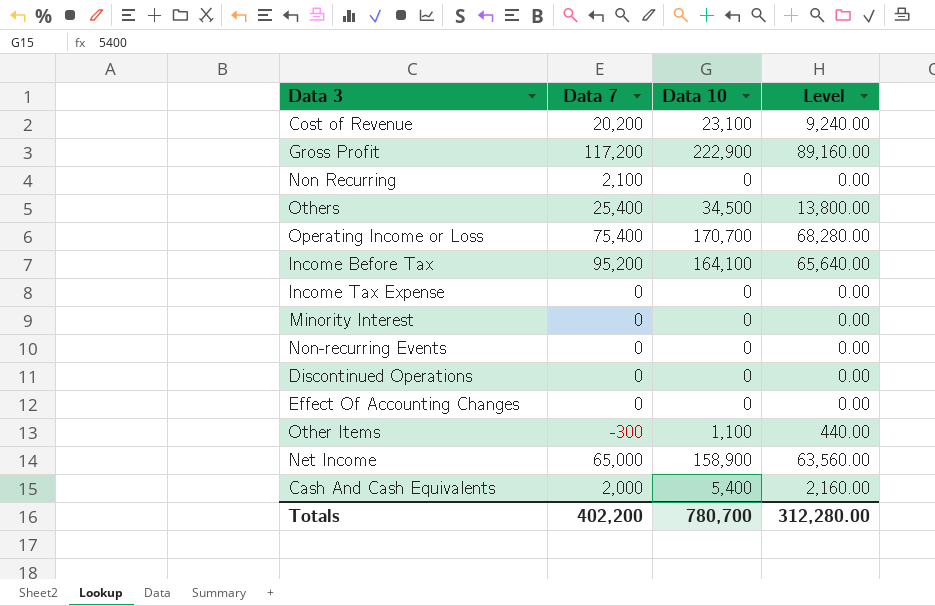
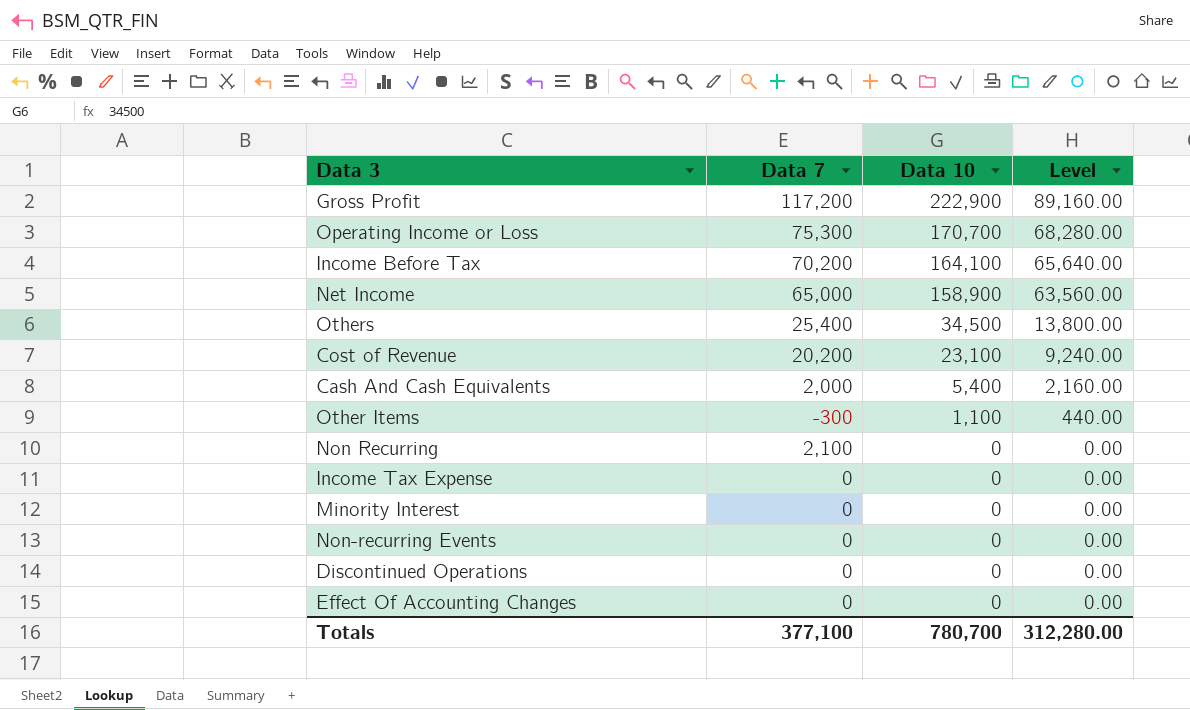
row order: none -> Data 10 descending
Operating Income or Loss | Data 7: 75,400 -> 75,300
Income Before Tax | Data 7: 95,200 -> 70,200
Totals | Data 7: 402,200 -> 377,100

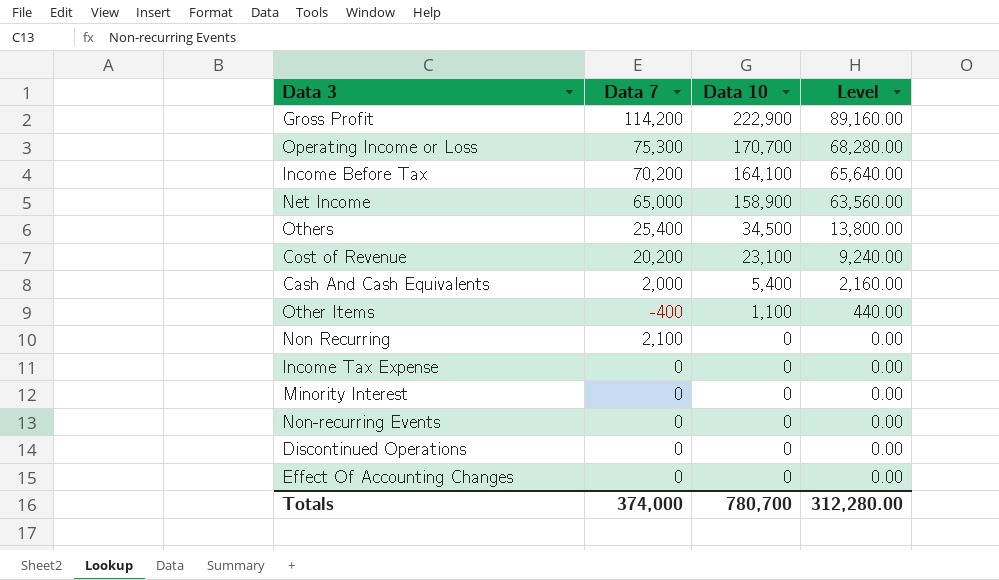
Gross Profit | Data 7: 117,200 -> 114,200
Other Items | Data 7: -300 -> -400
Totals | Data 7: 377,100 -> 374,000

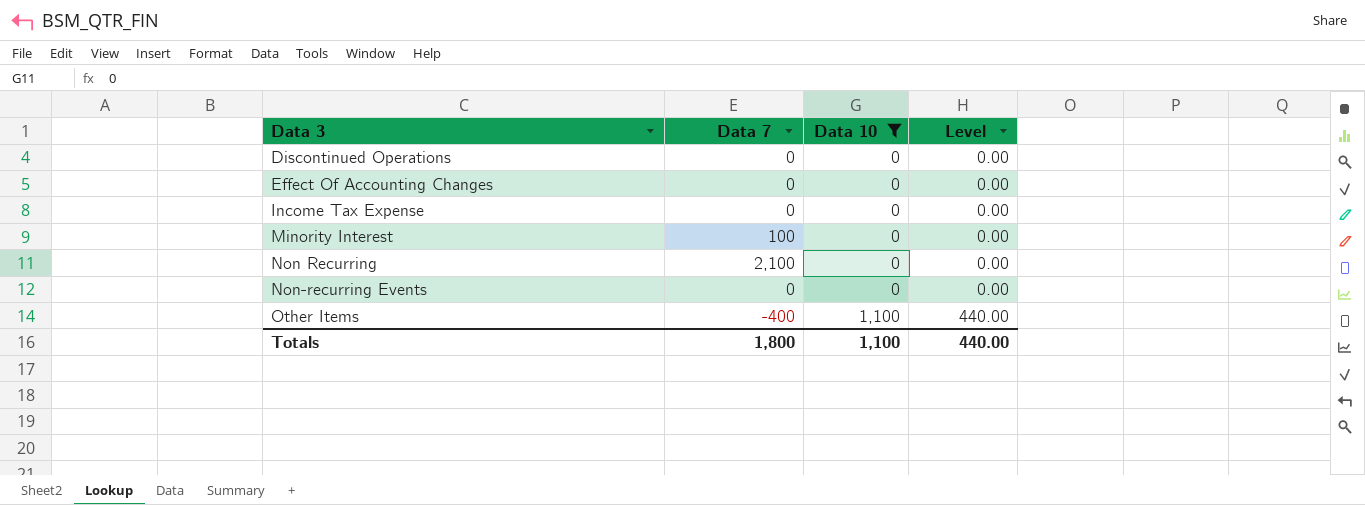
filter: none -> Data 10 <= 1,100
row order: Data 10 descending -> Data 3 ascending
Minority Interest | Data 7: 0 -> 100
Totals | Data 7: 374,000 -> 1,800
Totals | Data 10: 780,700 -> 1,100
Totals | Level: 312,280.00 -> 440.00

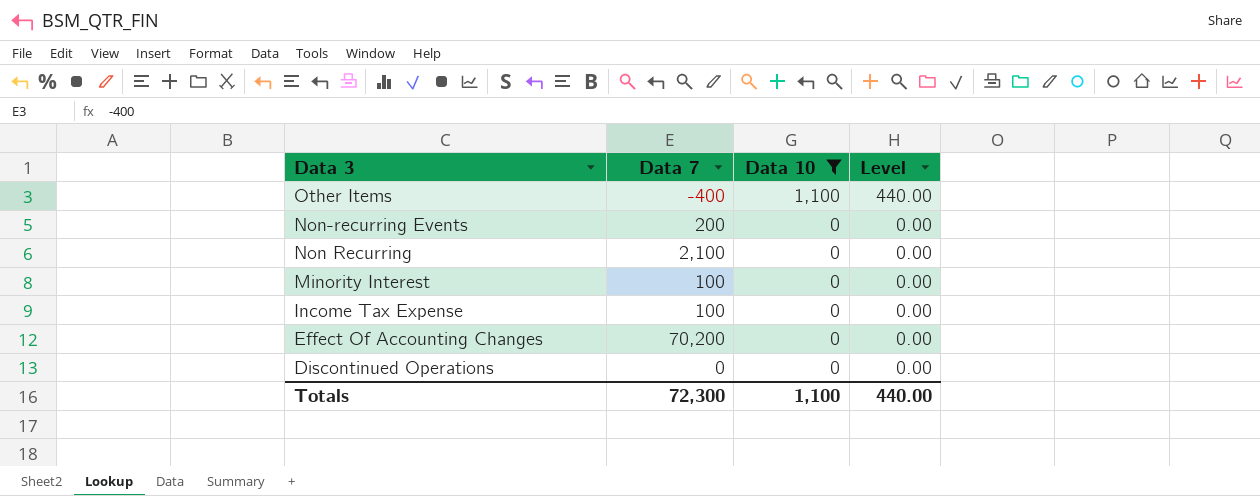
row order: Data 3 ascending -> Data 3 descending
Non-recurring Events | Data 7: 0 -> 200
Income Tax Expense | Data 7: 0 -> 100
Effect Of Accounting Changes | Data 7: 0 -> 70,200
Totals | Data 7: 1,800 -> 72,300

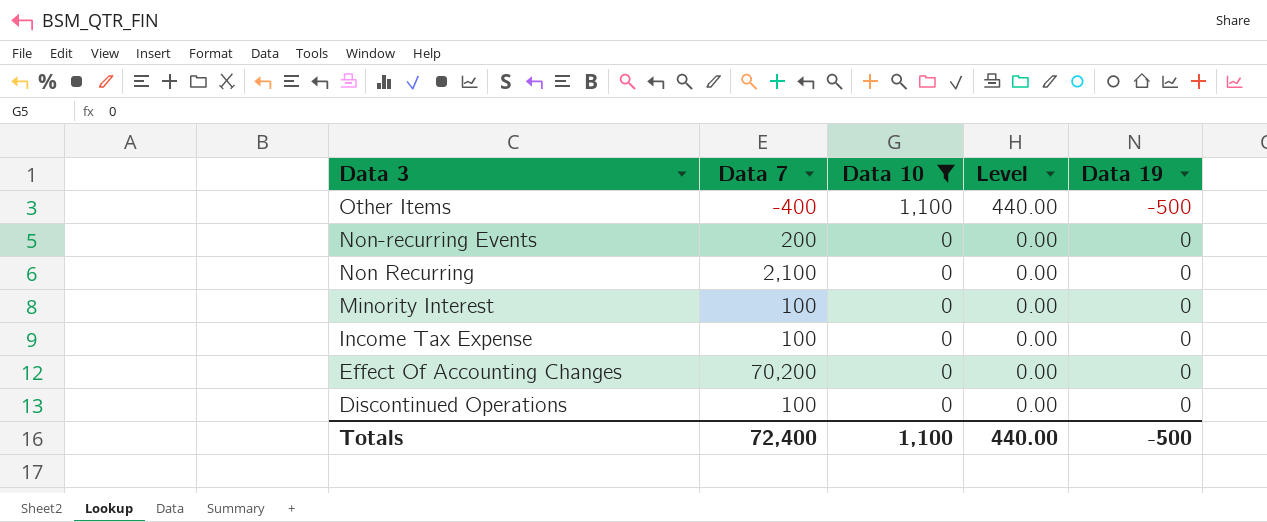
column Data 19 | position: none -> 5
Discontinued Operations | Data 7: 0 -> 100
Totals | Data 7: 72,300 -> 72,400

